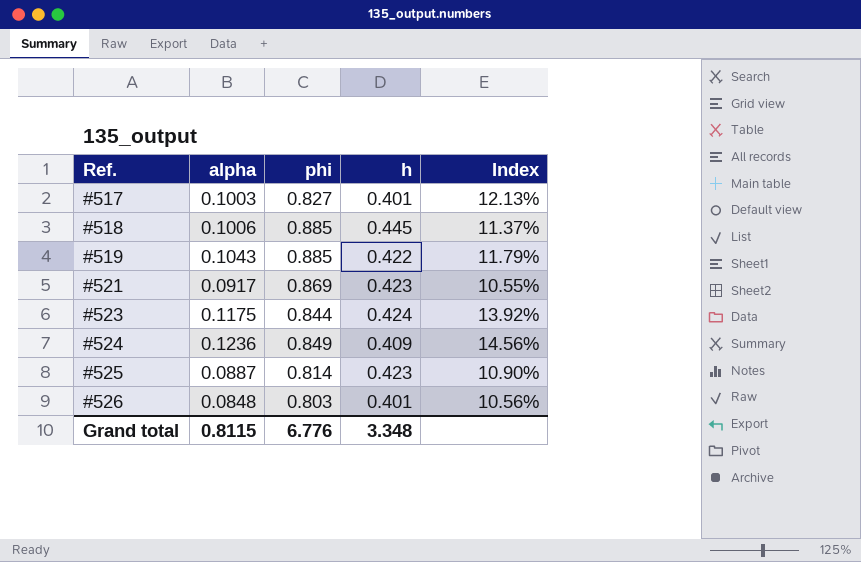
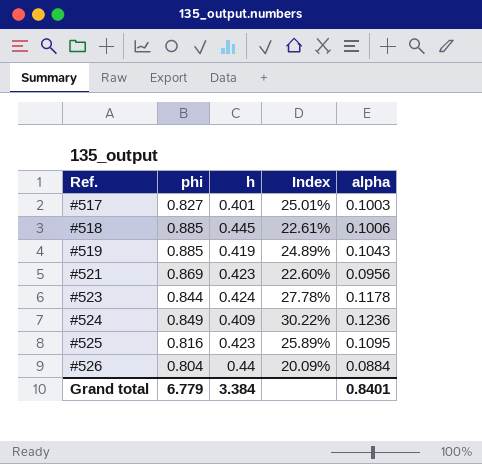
column Index | formula: [alpha] / [phi] -> [alpha] / [h]
column alpha | position: 2 -> 5
#519 | h: 0.422 -> 0.419
#521 | alpha: 0.0917 -> 0.0956
#523 | alpha: 0.1175 -> 0.1178
#525 | phi: 0.814 -> 0.816
#525 | alpha: 0.0887 -> 0.1095
#526 | phi: 0.803 -> 0.804
#526 | h: 0.401 -> 0.44
#526 | alpha: 0.0848 -> 0.0884
Grand total | phi: 6.776 -> 6.779
Grand total | h: 3.348 -> 3.384
Grand total | alpha: 0.8115 -> 0.8401

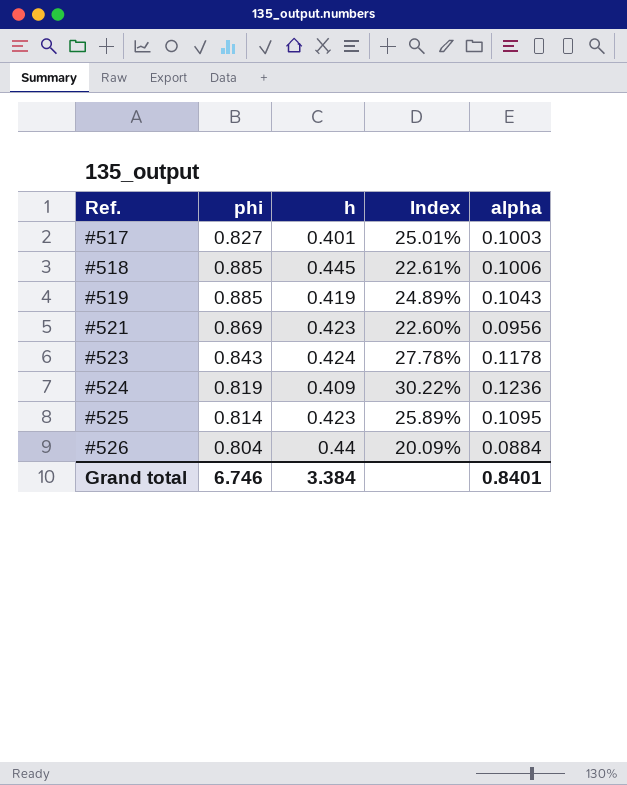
#523 | phi: 0.844 -> 0.843
#524 | phi: 0.849 -> 0.819
#525 | phi: 0.816 -> 0.814
Grand total | phi: 6.779 -> 6.746

